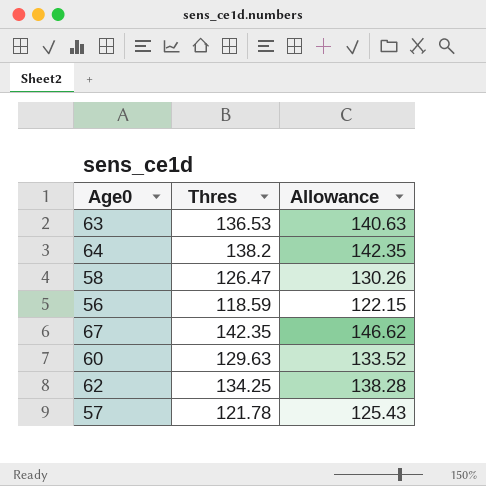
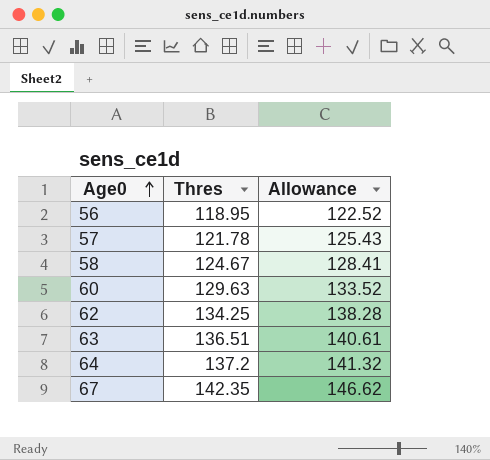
row order: none -> Age0 ascending
56 | Thres: 118.59 -> 118.95
56 | Allowance: 122.15 -> 122.52
58 | Thres: 126.47 -> 124.67
58 | Allowance: 130.26 -> 128.41
63 | Thres: 136.53 -> 136.51
63 | Allowance: 140.63 -> 140.61
64 | Thres: 138.2 -> 137.2
64 | Allowance: 142.35 -> 141.32

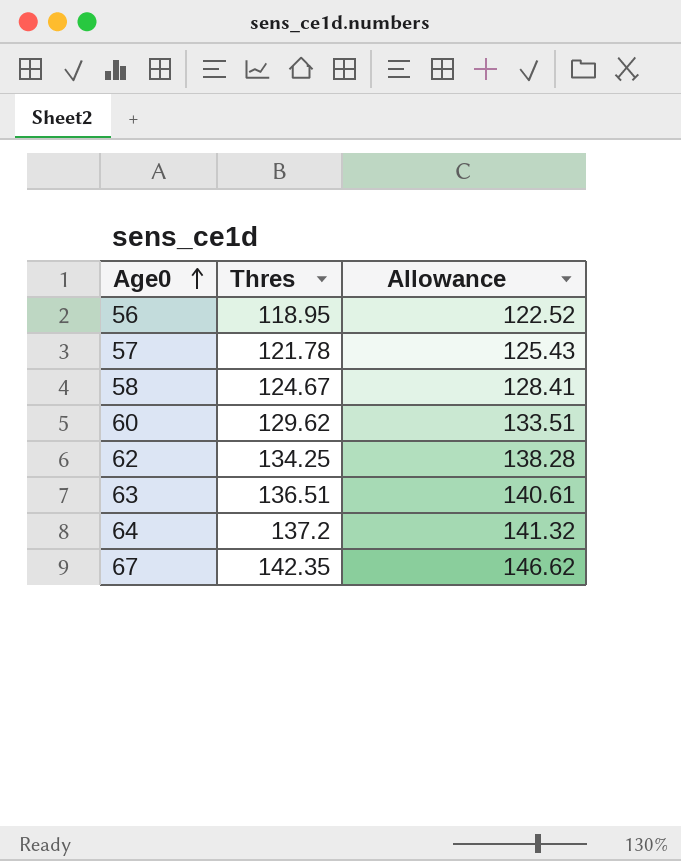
60 | Thres: 129.63 -> 129.62
60 | Allowance: 133.52 -> 133.51

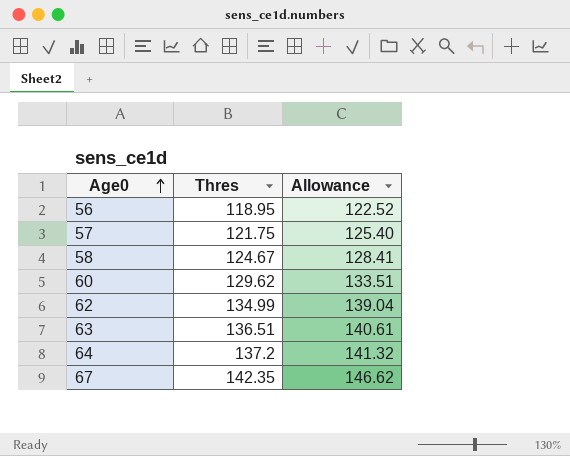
57 | Thres: 121.78 -> 121.75
57 | Allowance: 125.43 -> 125.40
62 | Thres: 134.25 -> 134.99
62 | Allowance: 138.28 -> 139.04

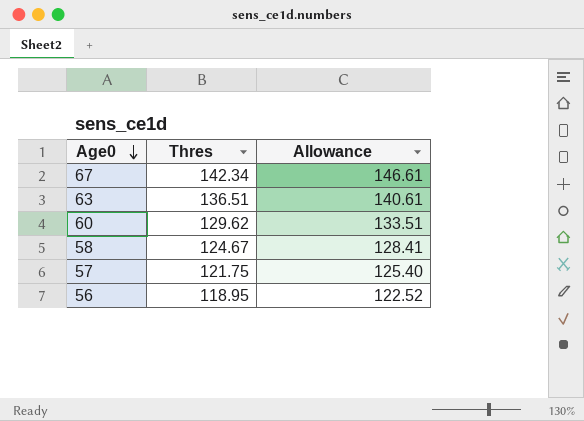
row order: Age0 ascending -> Age0 descending
row 62: 134.99 | 139.04 -> none
row 64: 137.2 | 141.32 -> none
67 | Thres: 142.35 -> 142.34
67 | Allowance: 146.62 -> 146.61

